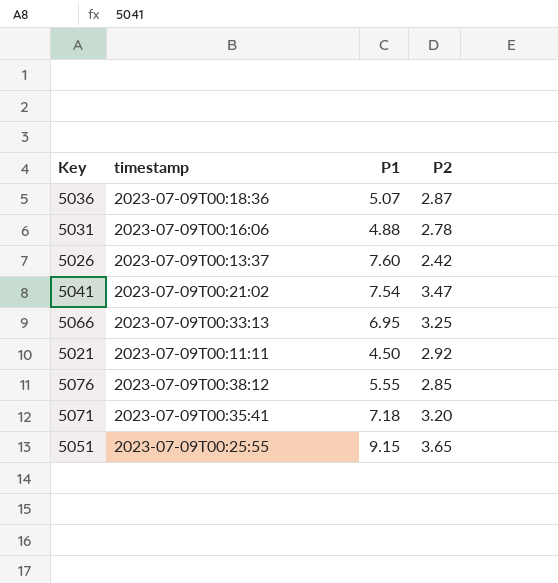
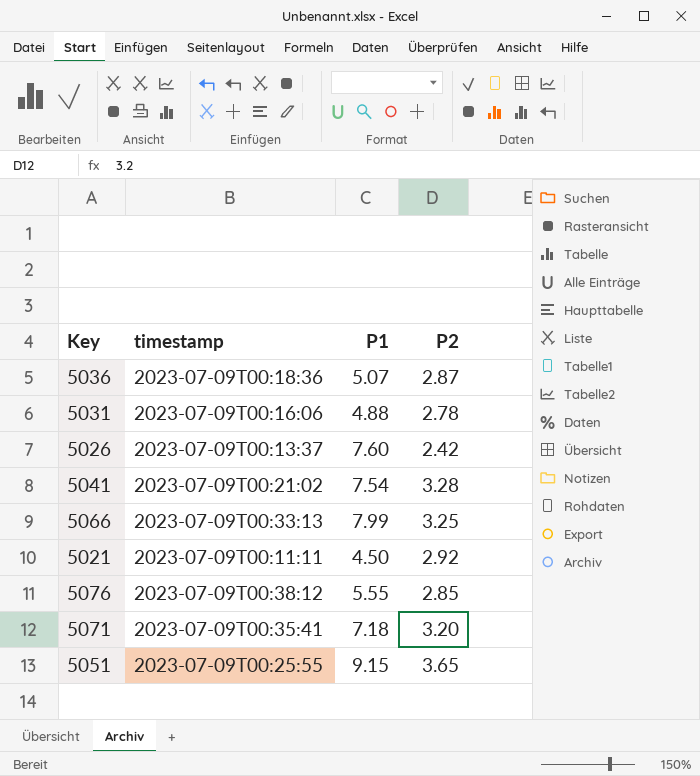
5041 | P2: 3.47 -> 3.28
5066 | P1: 6.95 -> 7.99

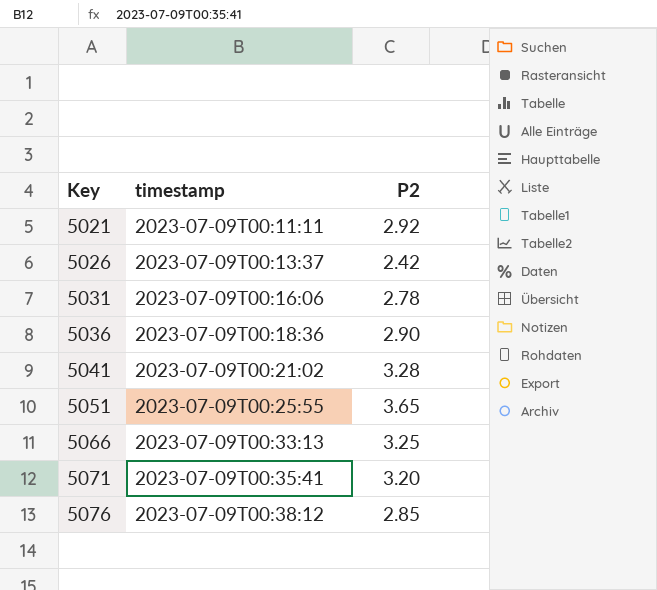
row order: none -> Key ascending
column P1 | position: 3 -> none
5036 | P2: 2.87 -> 2.90

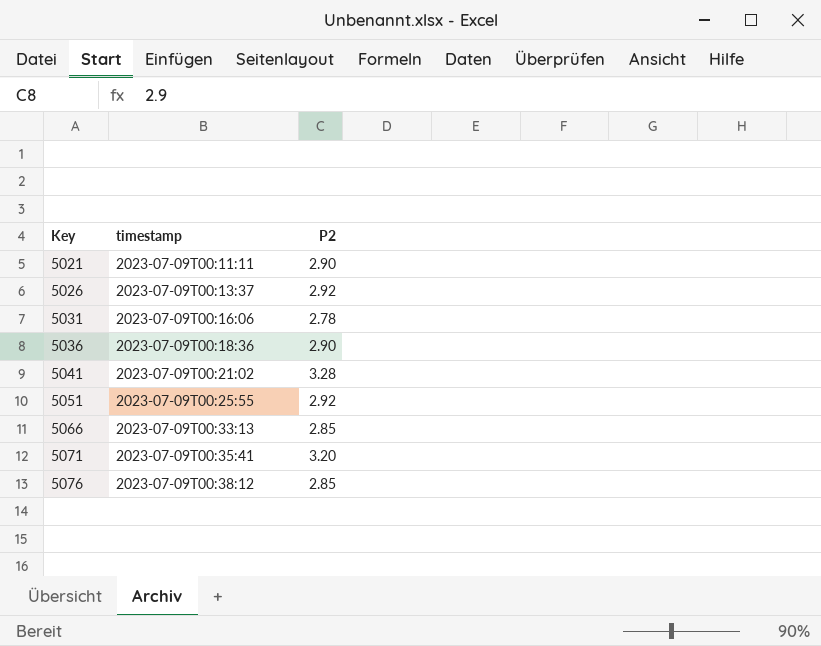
5021 | P2: 2.92 -> 2.90
5026 | P2: 2.42 -> 2.92
5051 | P2: 3.65 -> 2.92
5066 | P2: 3.25 -> 2.85

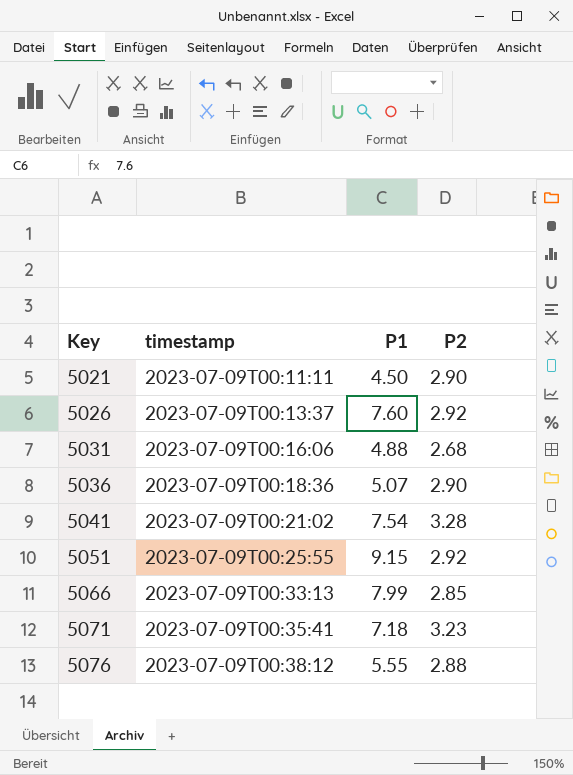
column P1 | position: none -> 3
5031 | P2: 2.78 -> 2.68
5071 | P2: 3.20 -> 3.23
5076 | P2: 2.85 -> 2.88

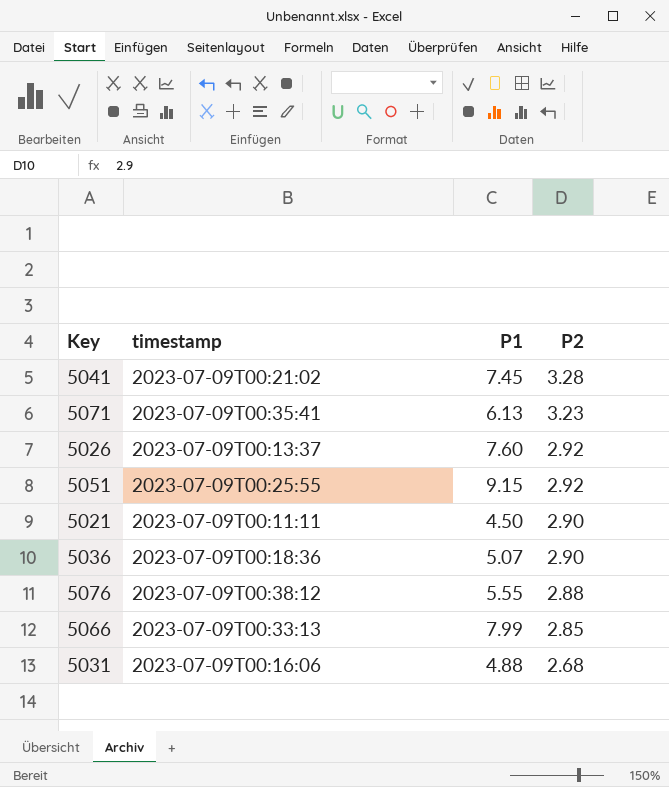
row order: Key ascending -> P2 descending
5041 | P1: 7.54 -> 7.45
5071 | P1: 7.18 -> 6.13

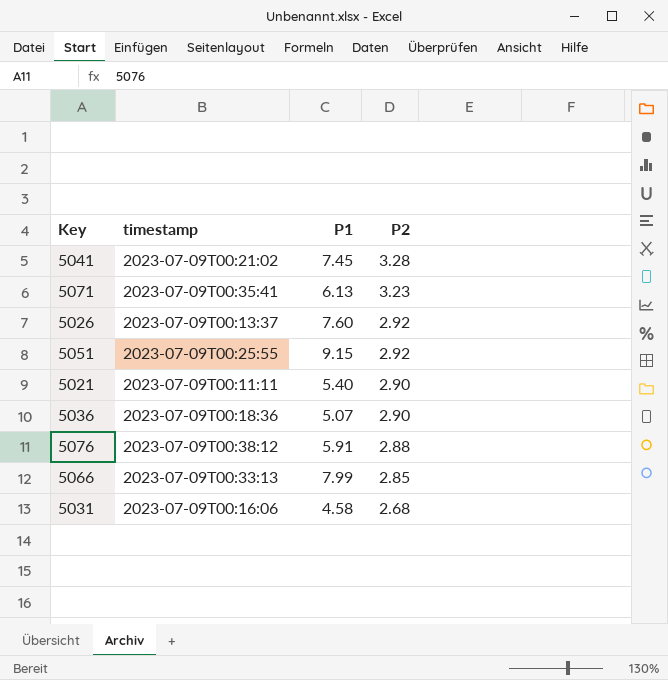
5021 | P1: 4.50 -> 5.40
5076 | P1: 5.55 -> 5.91
5031 | P1: 4.88 -> 4.58

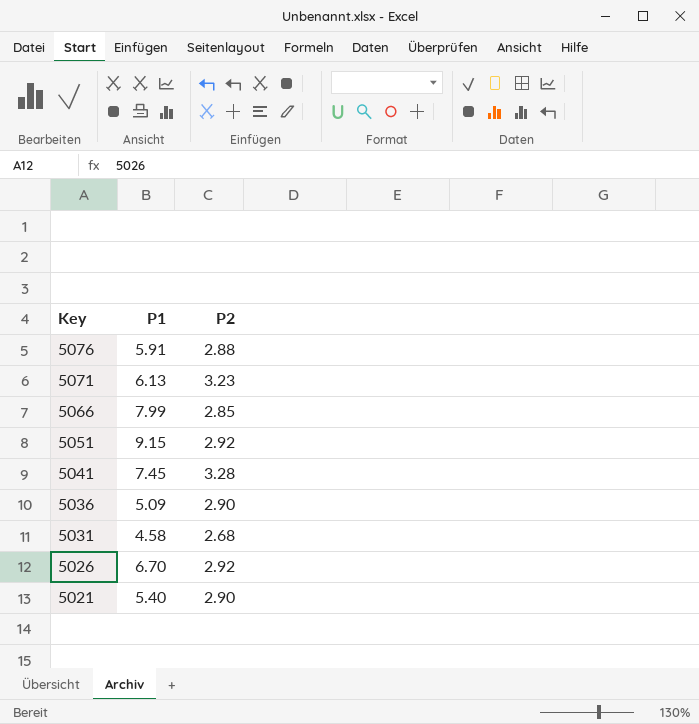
row order: P2 descending -> Key descending
column timestamp | position: 2 -> none
5036 | P1: 5.07 -> 5.09
5026 | P1: 7.60 -> 6.70

